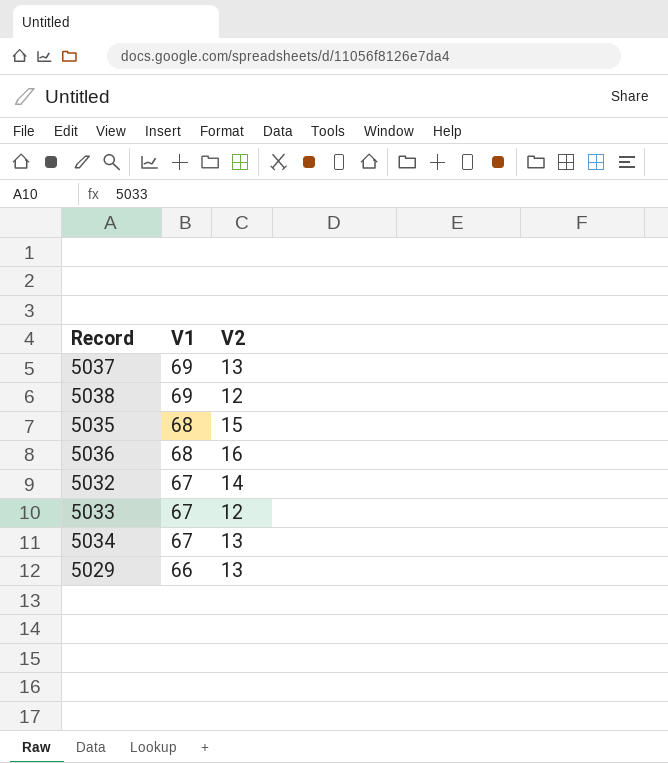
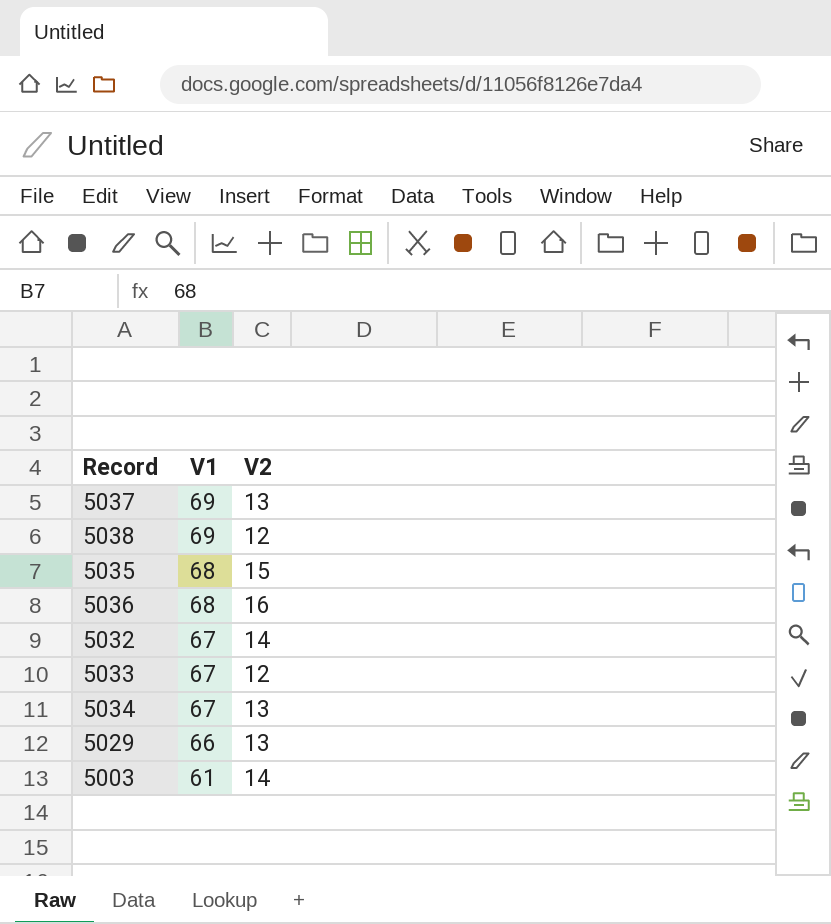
row 5003: none -> 61 | 14

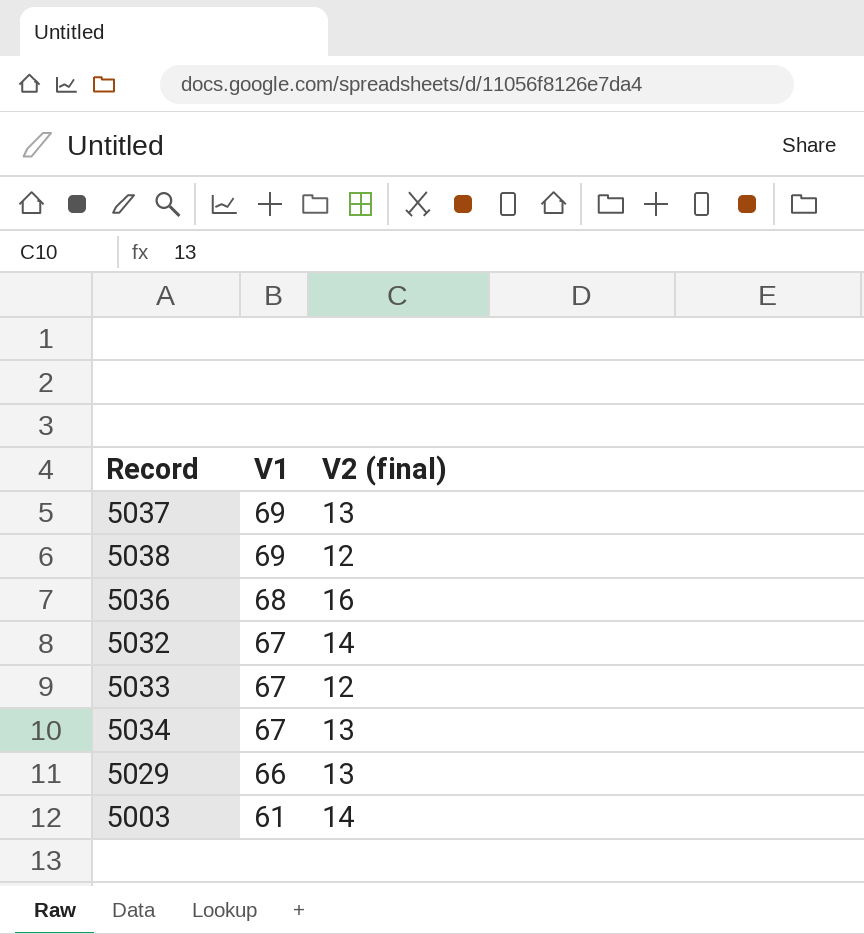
column name: V2 -> V2 (final)
row 5035: 68 | 15 -> none

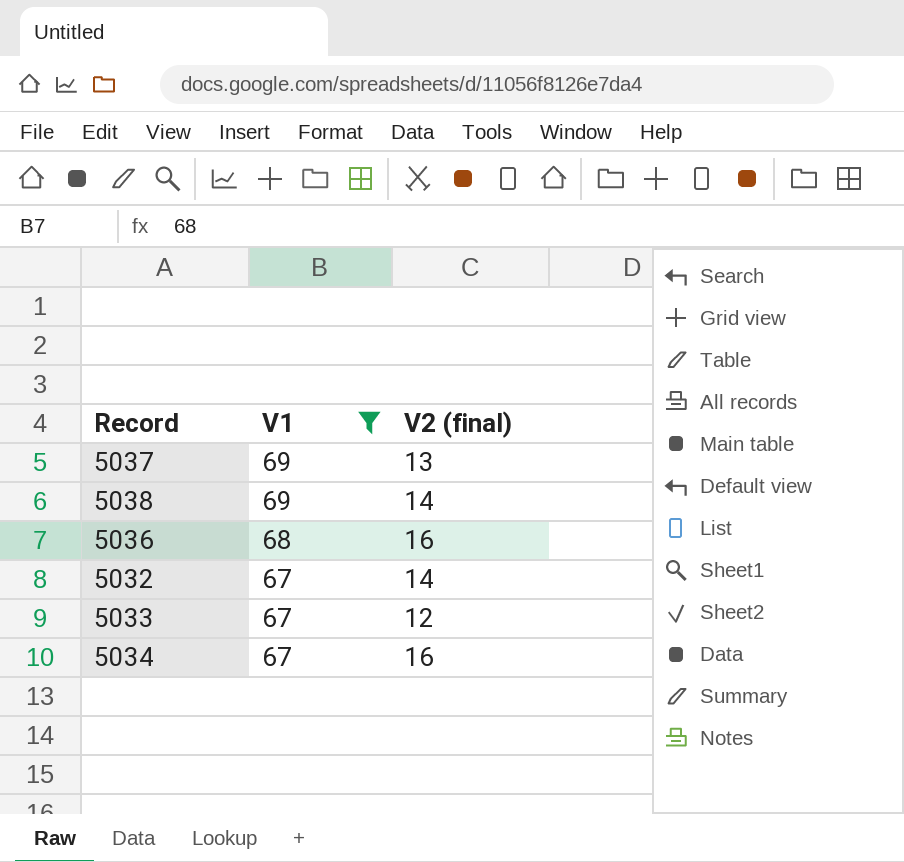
filter: none -> V1 >= 67
5038 | V2 (final): 12 -> 14
5034 | V2 (final): 13 -> 16

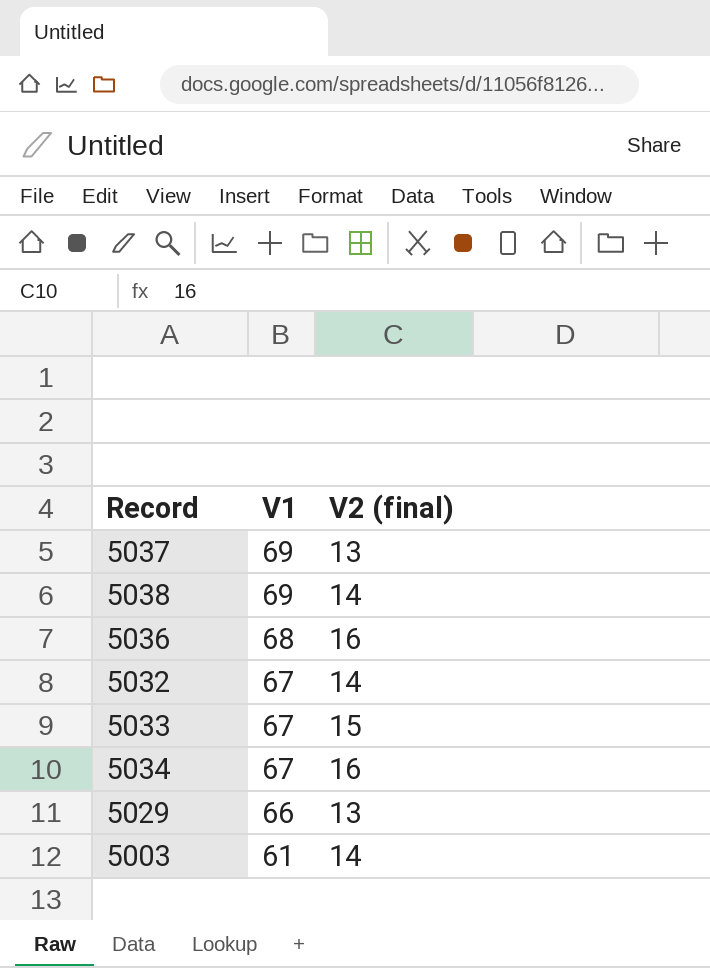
filter: V1 >= 67 -> none
5033 | V2 (final): 12 -> 15

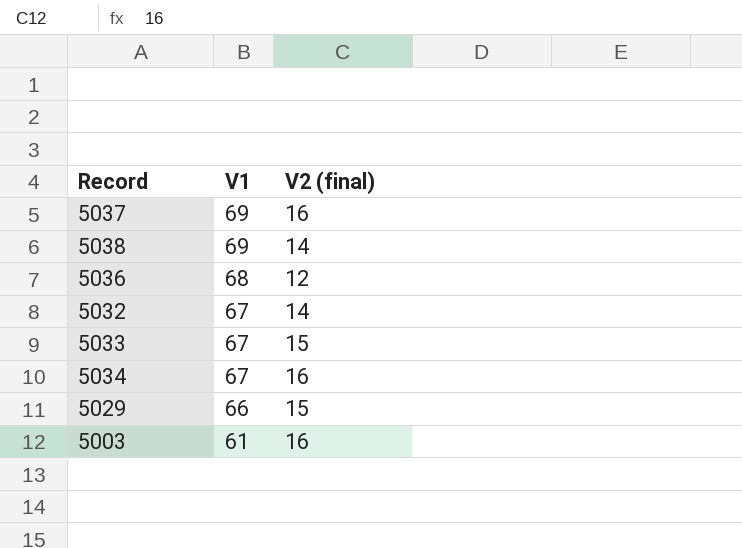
5037 | V2 (final): 13 -> 16
5036 | V2 (final): 16 -> 12
5029 | V2 (final): 13 -> 15
5003 | V2 (final): 14 -> 16

